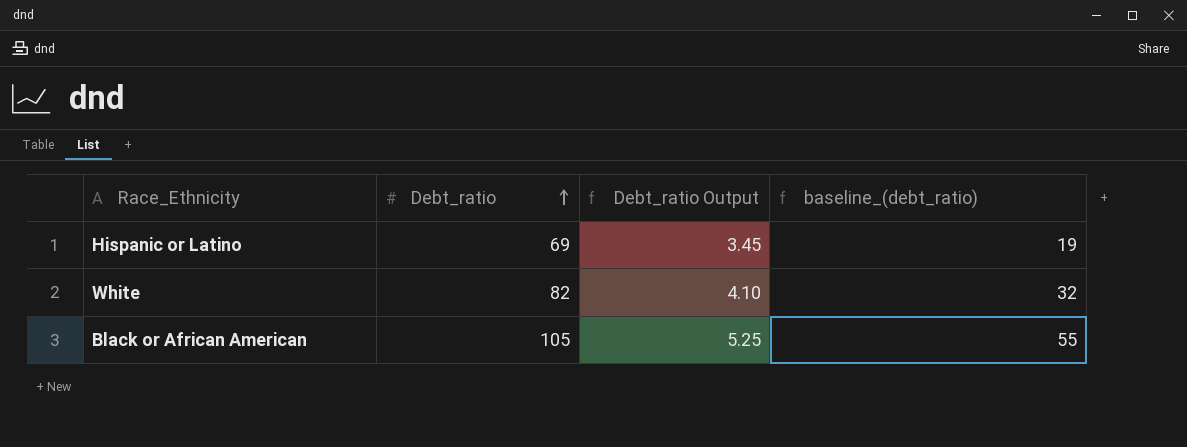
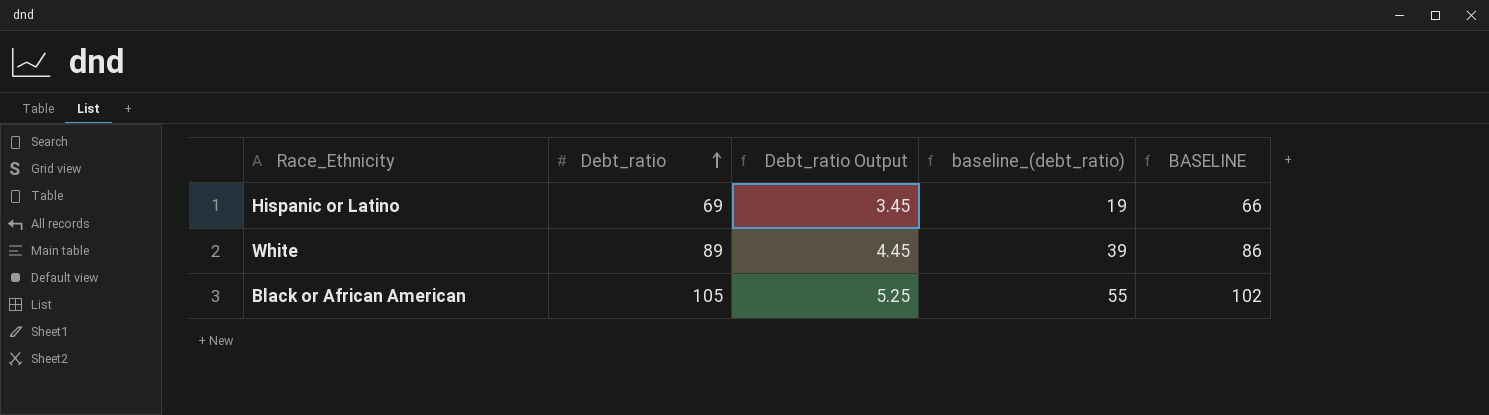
column BASELINE | formula: none -> [Debt_ratio] - 3
White | Debt_ratio: 82 -> 89
White | Debt_ratio Output: 4.10 -> 4.45
White | baseline_(debt_ratio): 32 -> 39

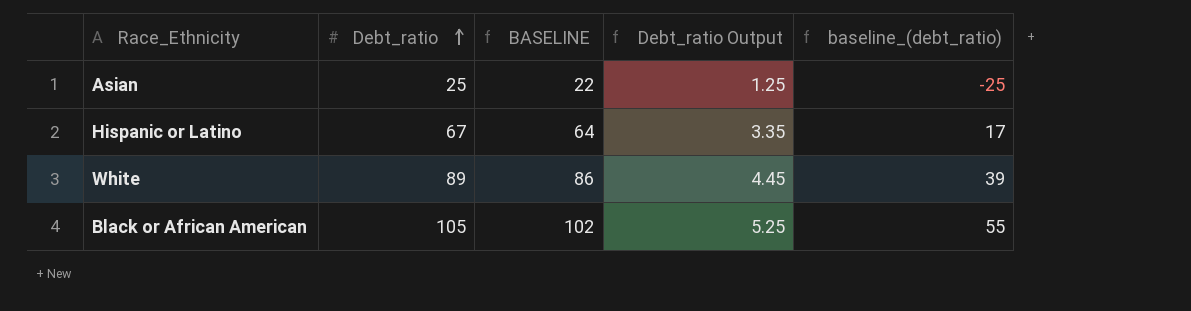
column BASELINE | position: 5 -> 3
row Asian: none -> 25 | 22 | 1.25 | -25
Hispanic or Latino | Debt_ratio: 69 -> 67
Hispanic or Latino | BASELINE: 66 -> 64
Hispanic or Latino | Debt_ratio Output: 3.45 -> 3.35
Hispanic or Latino | baseline_(debt_ratio): 19 -> 17

